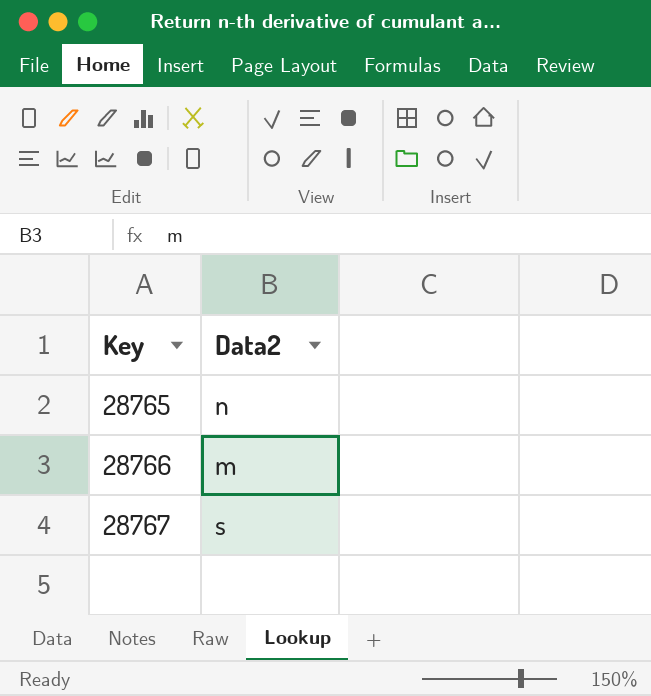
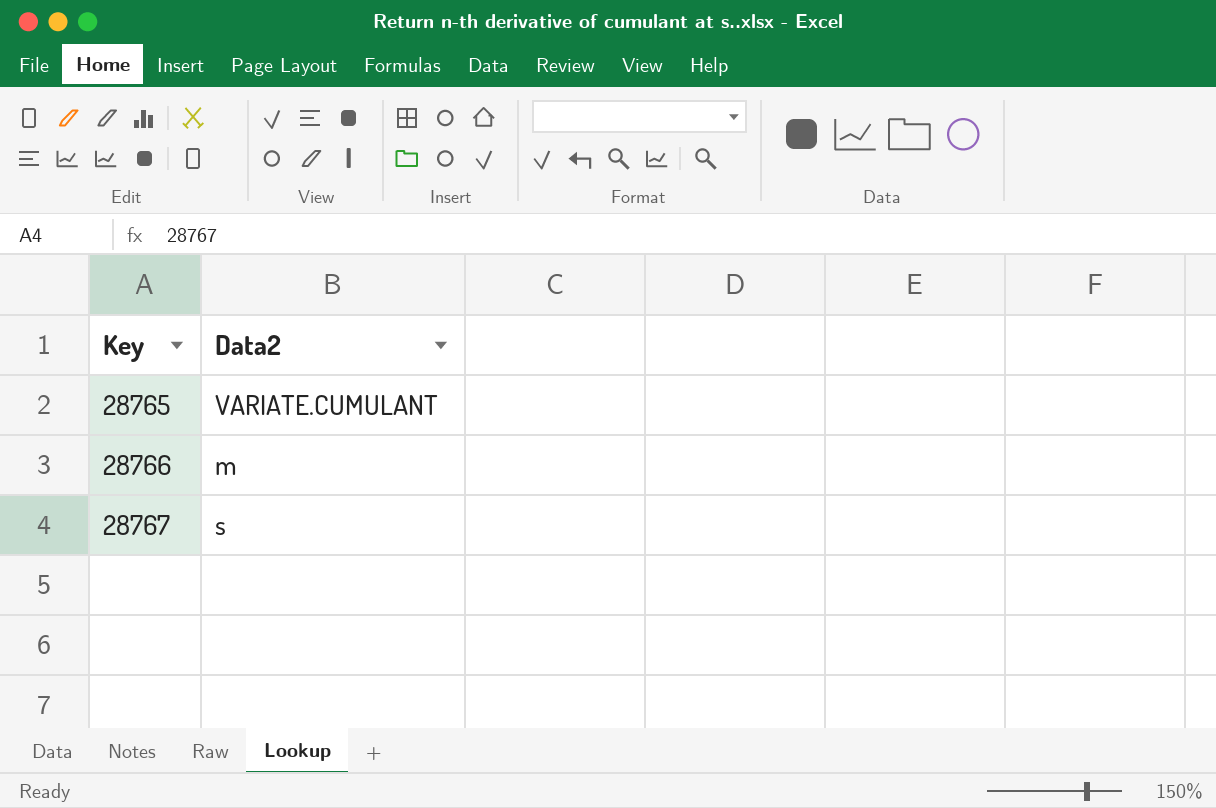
28765 | Data2: n -> VARIATE.CUMULANT

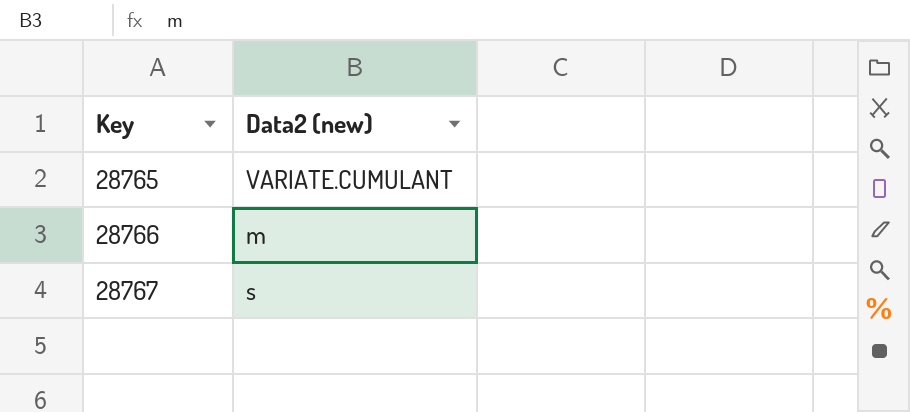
column name: Data2 -> Data2 (new)

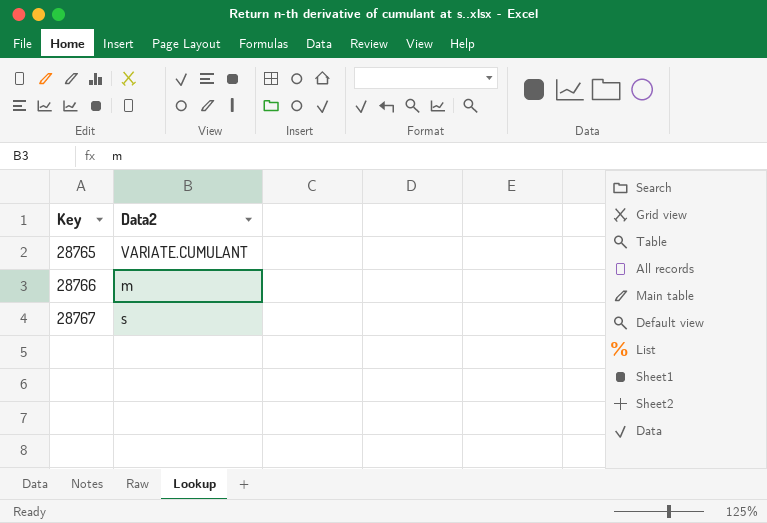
column name: Data2 (new) -> Data2

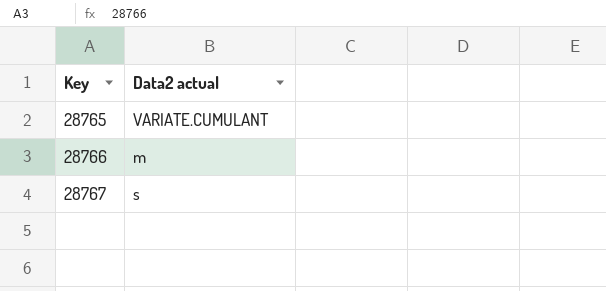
column name: Data2 -> Data2 actual

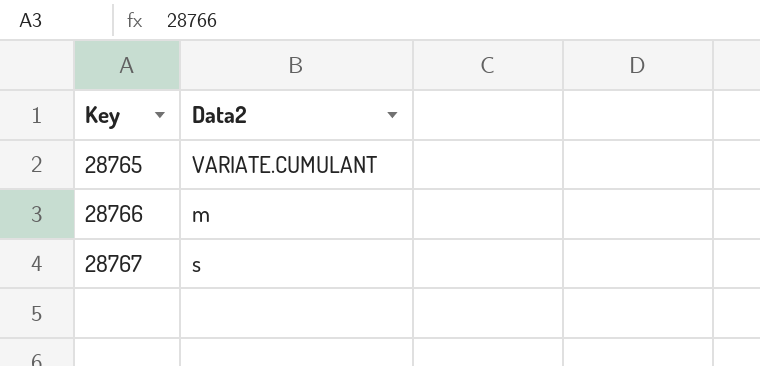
column name: Data2 actual -> Data2

